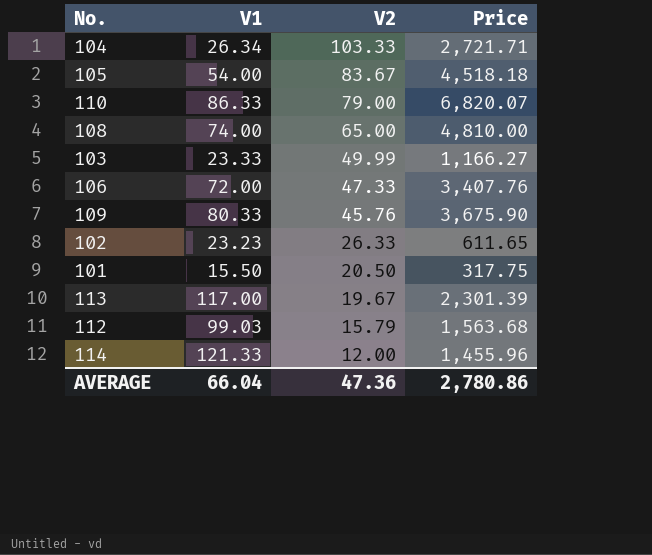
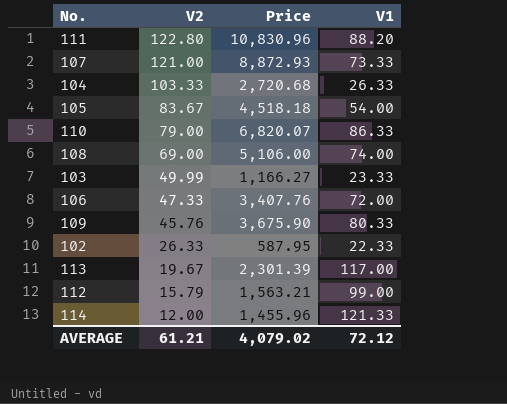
column V1 | position: 2 -> 4
row 101: 15.50 | 20.50 | 317.75 -> none
row 111: none -> 122.80 | 10,830.96 | 88.20
row 107: none -> 121.00 | 8,872.93 | 73.33
104 | Price: 2,721.71 -> 2,720.68
104 | V1: 26.34 -> 26.33
108 | V2: 65.00 -> 69.00
108 | Price: 4,810.00 -> 5,106.00
102 | Price: 611.65 -> 587.95
102 | V1: 23.23 -> 22.33
112 | Price: 1,563.68 -> 1,563.21
112 | V1: 99.03 -> 99.00
AVERAGE | V2: 47.36 -> 61.21
AVERAGE | Price: 2,780.86 -> 4,079.02
AVERAGE | V1: 66.04 -> 72.12

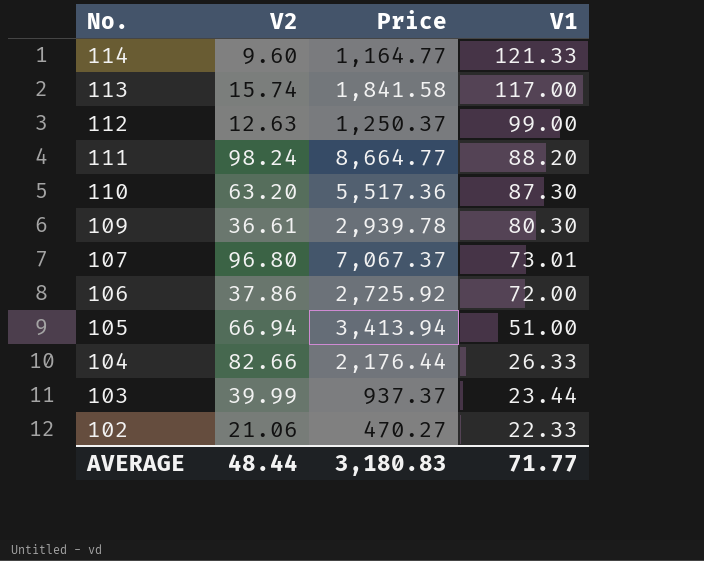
row order: V2 descending -> No. descending
row 108: 69.00 | 5,106.00 | 74.00 -> none
114 | V2: 12.00 -> 9.60
114 | Price: 1,455.96 -> 1,164.77
113 | V2: 19.67 -> 15.74
113 | Price: 2,301.39 -> 1,841.58
112 | V2: 15.79 -> 12.63
112 | Price: 1,563.21 -> 1,250.37
111 | V2: 122.80 -> 98.24
111 | Price: 10,830.96 -> 8,664.77
110 | V2: 79.00 -> 63.20
110 | Price: 6,820.07 -> 5,517.36
110 | V1: 86.33 -> 87.30
109 | V2: 45.76 -> 36.61
109 | Price: 3,675.90 -> 2,939.78
109 | V1: 80.33 -> 80.30
107 | V2: 121.00 -> 96.80
107 | Price: 8,872.93 -> 7,067.37
107 | V1: 73.33 -> 73.01
106 | V2: 47.33 -> 37.86
106 | Price: 3,407.76 -> 2,725.92
105 | V2: 83.67 -> 66.94
105 | Price: 4,518.18 -> 3,413.94
105 | V1: 54.00 -> 51.00
104 | V2: 103.33 -> 82.66
104 | Price: 2,720.68 -> 2,176.44
103 | V2: 49.99 -> 39.99
103 | Price: 1,166.27 -> 937.37
103 | V1: 23.33 -> 23.44
102 | V2: 26.33 -> 21.06
102 | Price: 587.95 -> 470.27
AVERAGE | V2: 61.21 -> 48.44
AVERAGE | Price: 4,079.02 -> 3,180.83
AVERAGE | V1: 72.12 -> 71.77

